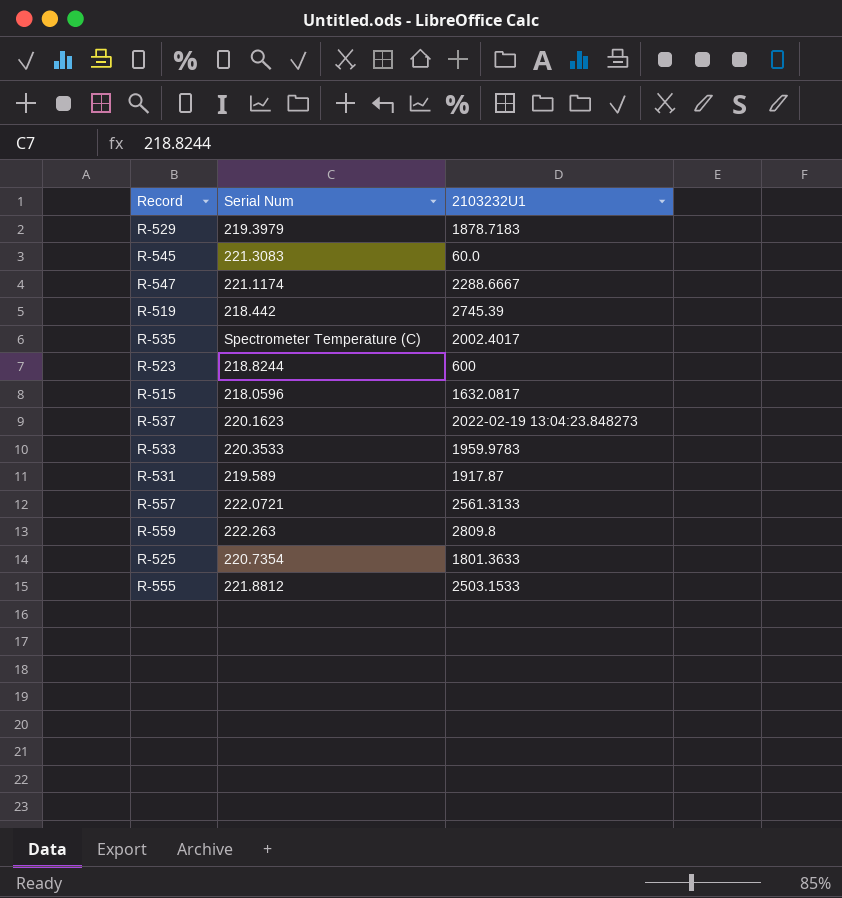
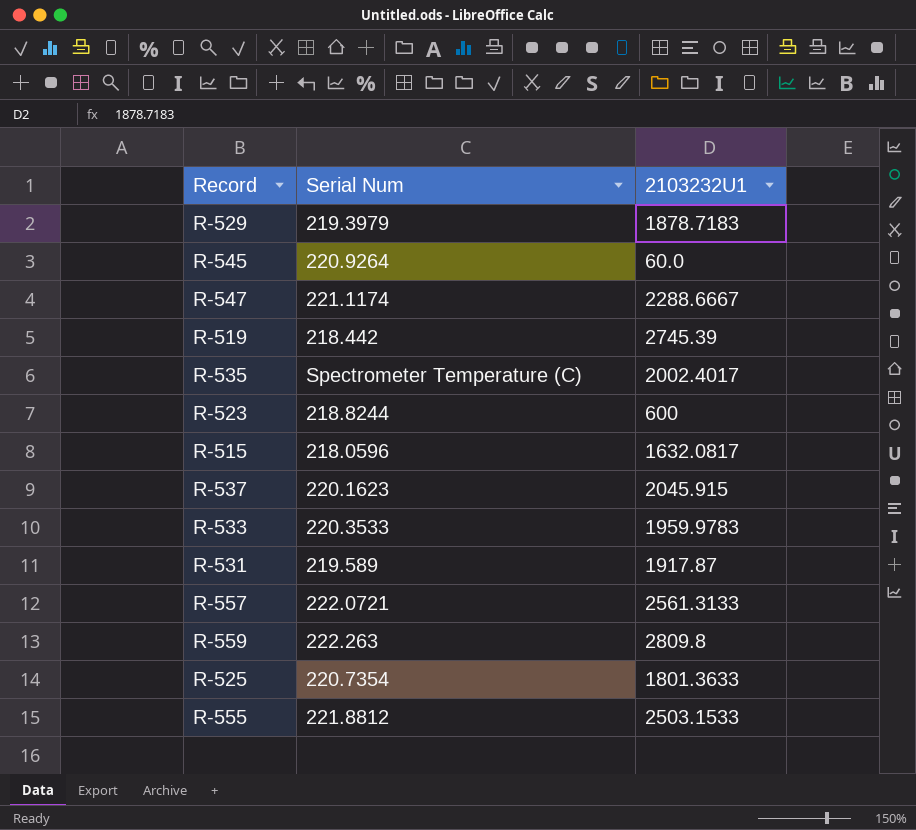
R-545 | Serial Num: 221.3083 -> 220.9264
R-537 | 2103232U1: 2022-02-19 13:04:23.848273 -> 2045.915

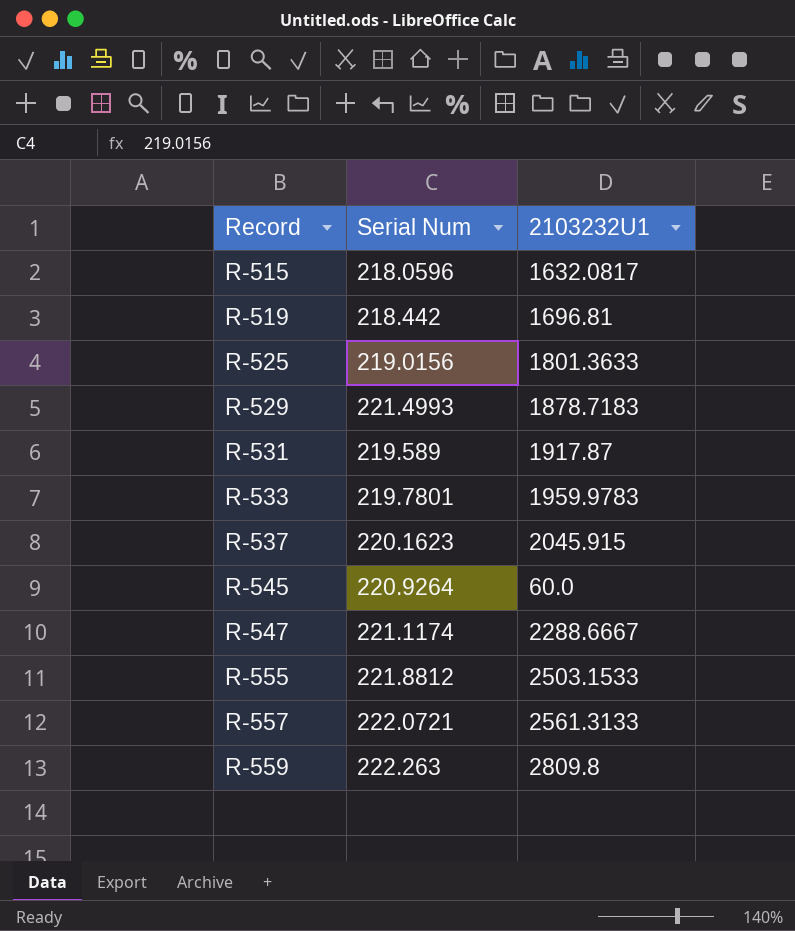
row order: none -> Record ascending
row R-535: Spectrometer Temperature (C) | 2002.4017 -> none
row R-523: 218.8244 | 600 -> none
R-519 | 2103232U1: 2745.39 -> 1696.81
R-525 | Serial Num: 220.7354 -> 219.0156
R-529 | Serial Num: 219.3979 -> 221.4993
R-533 | Serial Num: 220.3533 -> 219.7801

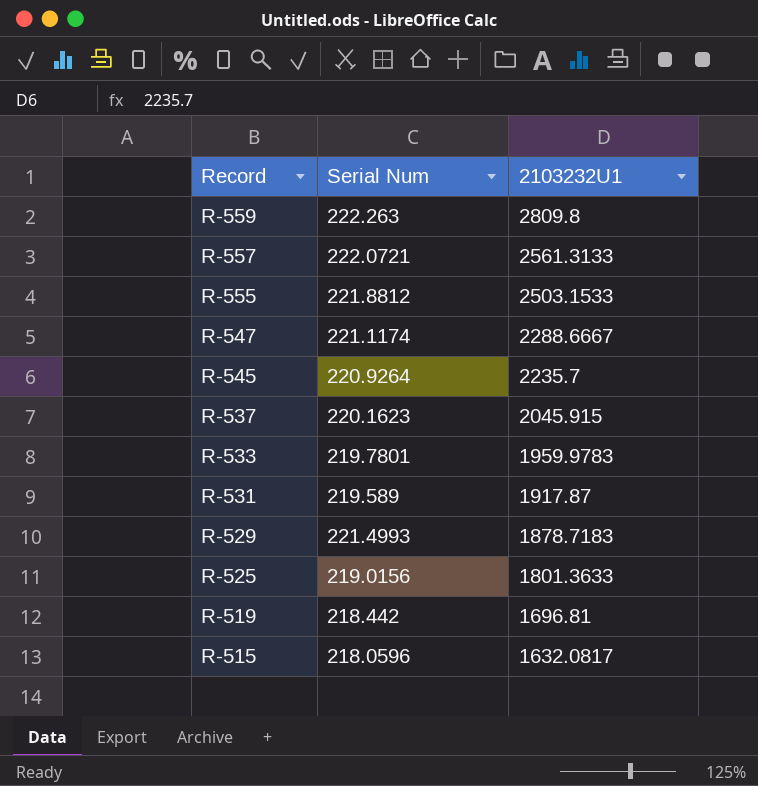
row order: Record ascending -> Record descending
R-545 | 2103232U1: 60.0 -> 2235.7

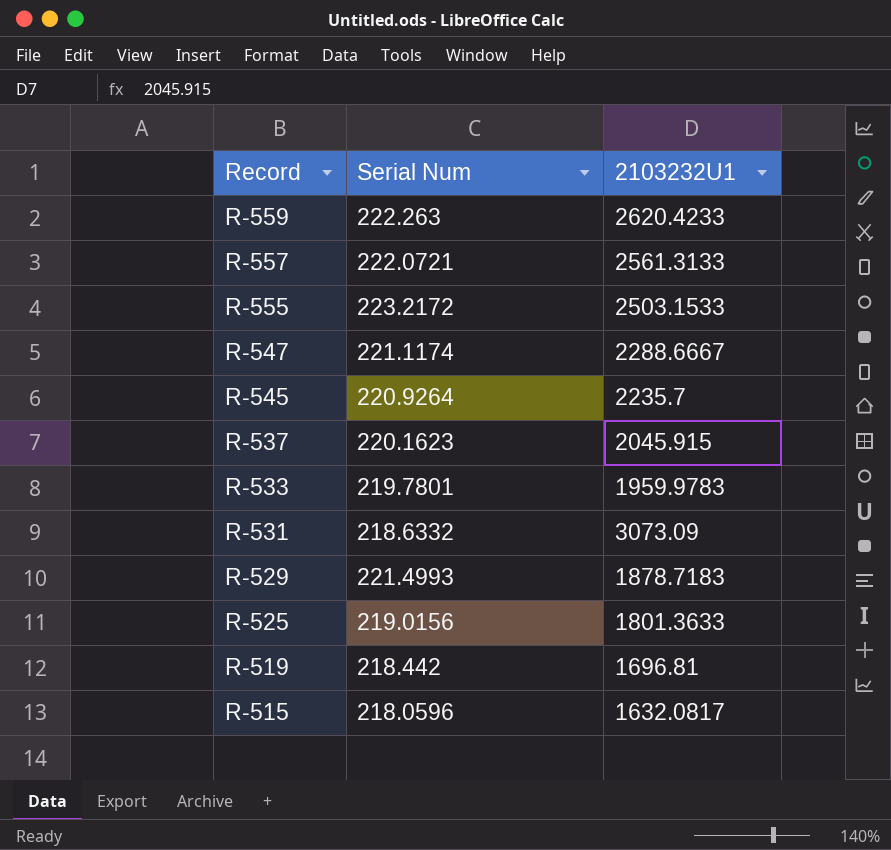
R-559 | 2103232U1: 2809.8 -> 2620.4233
R-555 | Serial Num: 221.8812 -> 223.2172
R-531 | Serial Num: 219.589 -> 218.6332
R-531 | 2103232U1: 1917.87 -> 3073.09

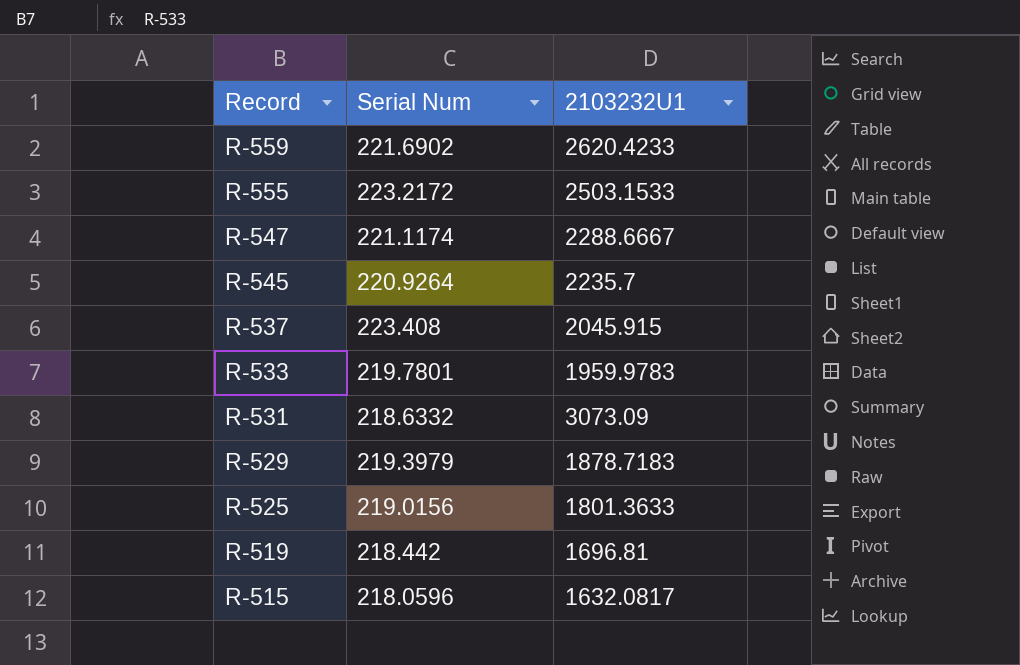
row R-557: 222.0721 | 2561.3133 -> none
R-559 | Serial Num: 222.263 -> 221.6902
R-537 | Serial Num: 220.1623 -> 223.408
R-529 | Serial Num: 221.4993 -> 219.3979

